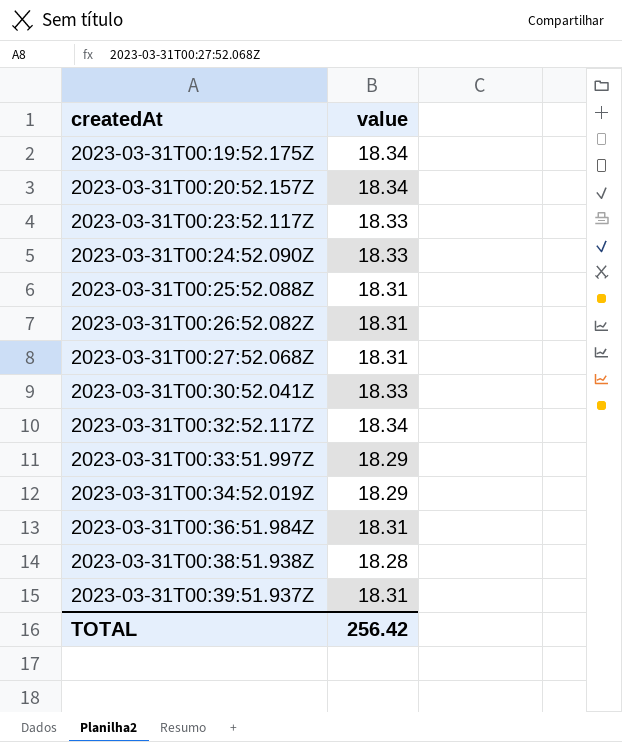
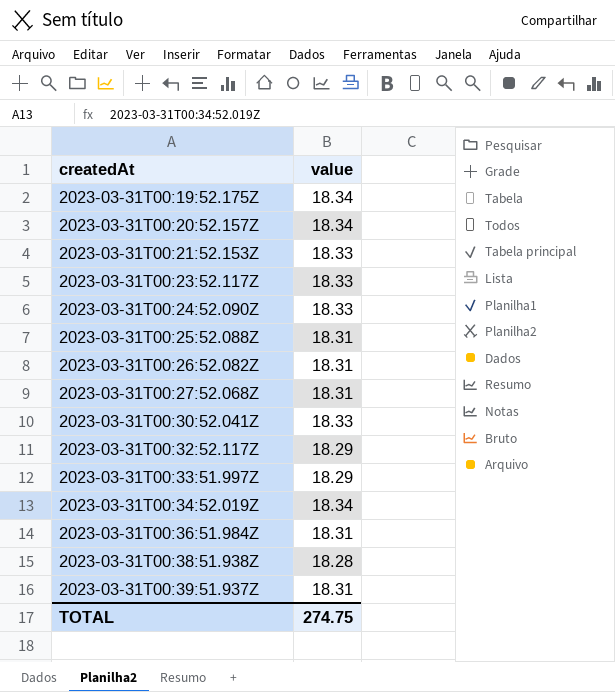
row 2023-03-31T00:21:52.153Z: none -> 18.33
2023-03-31T00:32:52.117Z | value: 18.34 -> 18.29
2023-03-31T00:34:52.019Z | value: 18.29 -> 18.34
TOTAL | value: 256.42 -> 274.75

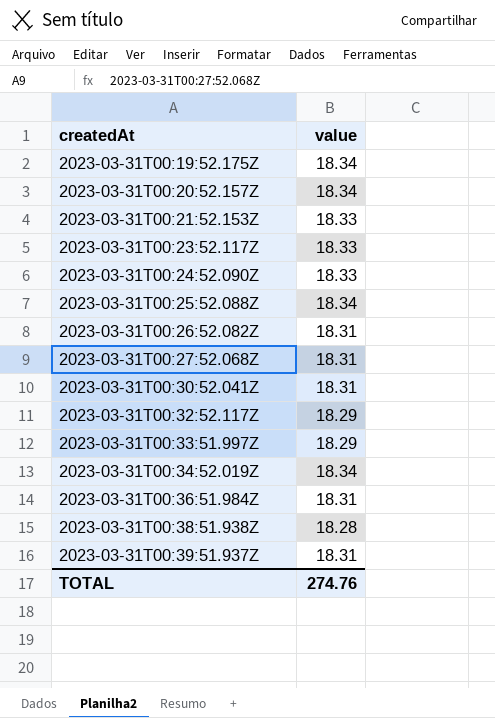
2023-03-31T00:25:52.088Z | value: 18.31 -> 18.34
2023-03-31T00:30:52.041Z | value: 18.33 -> 18.31
TOTAL | value: 274.75 -> 274.76

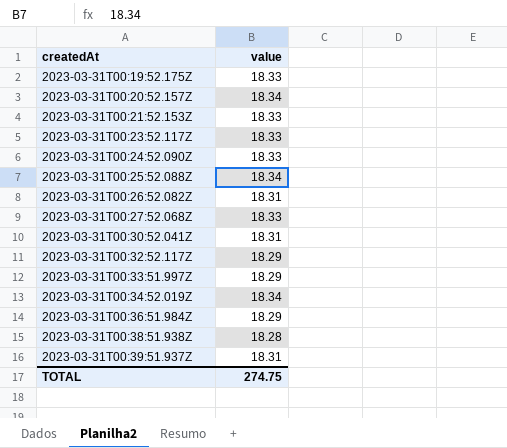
2023-03-31T00:19:52.175Z | value: 18.34 -> 18.33
2023-03-31T00:27:52.068Z | value: 18.31 -> 18.33
2023-03-31T00:36:51.984Z | value: 18.31 -> 18.29
TOTAL | value: 274.76 -> 274.75

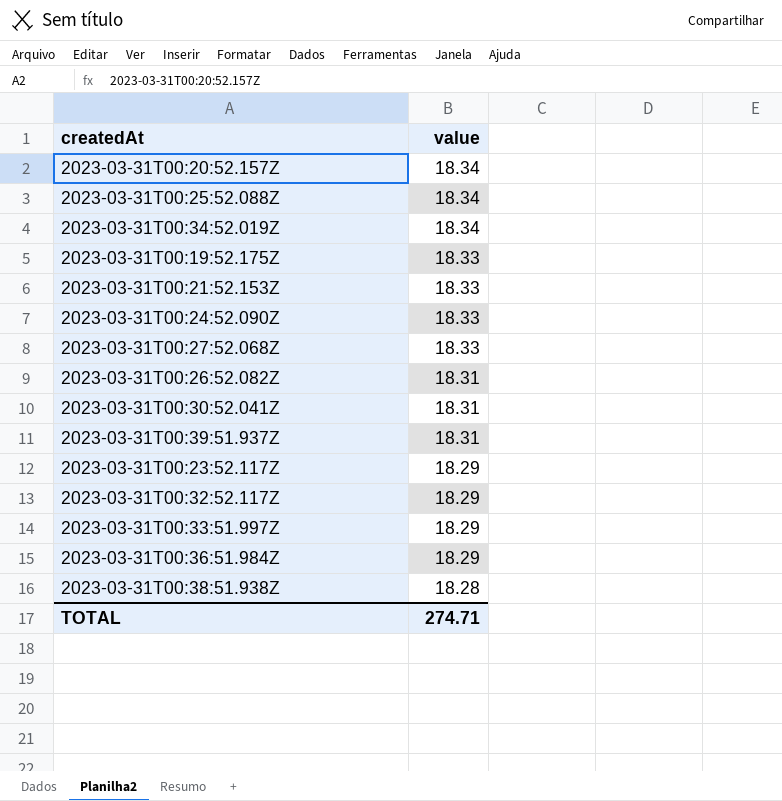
row order: createdAt ascending -> value descending
2023-03-31T00:23:52.117Z | value: 18.33 -> 18.29
TOTAL | value: 274.75 -> 274.71

